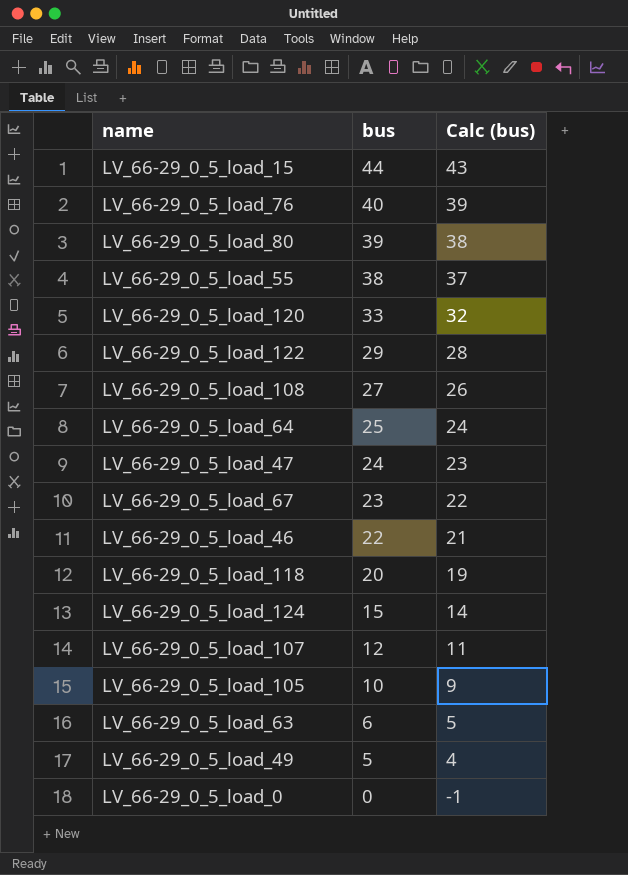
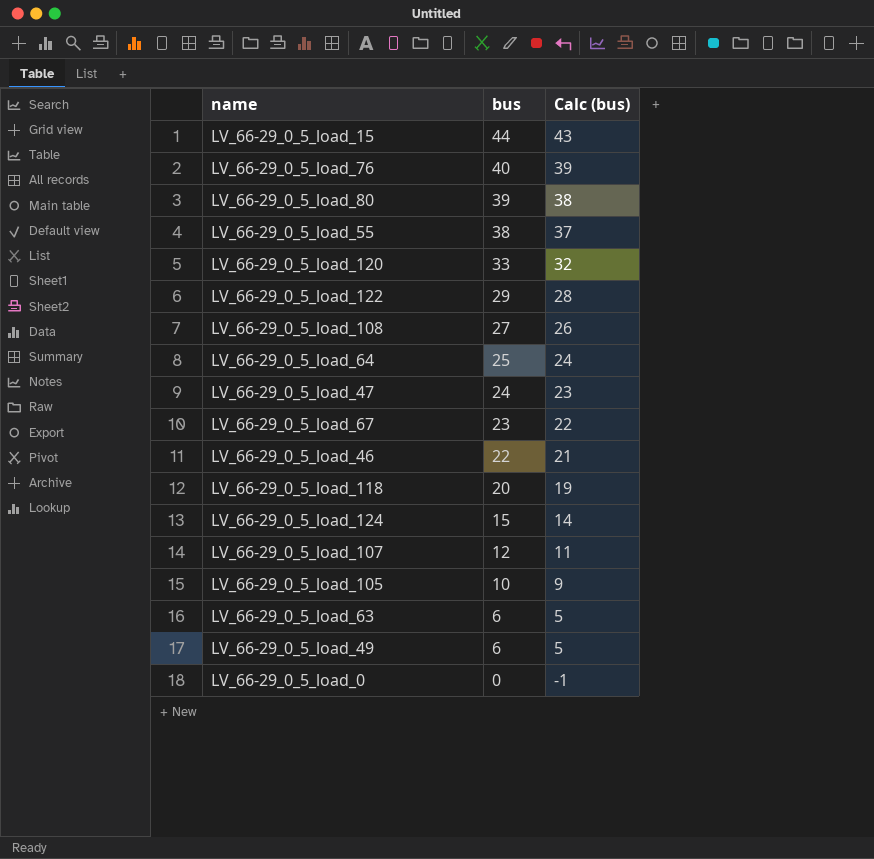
LV_66-29_0_5_load_49 | bus: 5 -> 6
LV_66-29_0_5_load_49 | Calc (bus): 4 -> 5

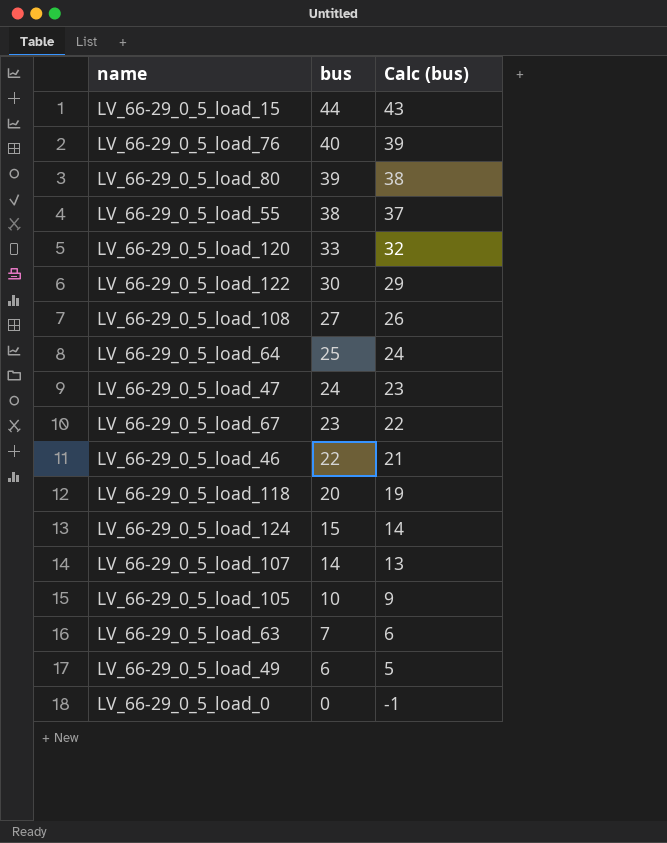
LV_66-29_0_5_load_122 | bus: 29 -> 30
LV_66-29_0_5_load_122 | Calc (bus): 28 -> 29
LV_66-29_0_5_load_107 | bus: 12 -> 14
LV_66-29_0_5_load_107 | Calc (bus): 11 -> 13
LV_66-29_0_5_load_63 | bus: 6 -> 7
LV_66-29_0_5_load_63 | Calc (bus): 5 -> 6

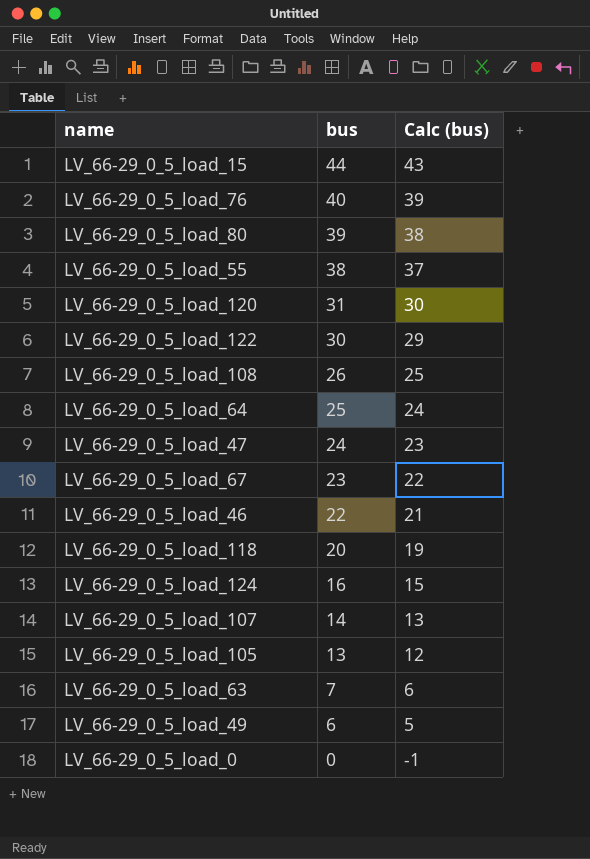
LV_66-29_0_5_load_120 | bus: 33 -> 31
LV_66-29_0_5_load_120 | Calc (bus): 32 -> 30
LV_66-29_0_5_load_108 | bus: 27 -> 26
LV_66-29_0_5_load_108 | Calc (bus): 26 -> 25
LV_66-29_0_5_load_124 | bus: 15 -> 16
LV_66-29_0_5_load_124 | Calc (bus): 14 -> 15
LV_66-29_0_5_load_105 | bus: 10 -> 13
LV_66-29_0_5_load_105 | Calc (bus): 9 -> 12

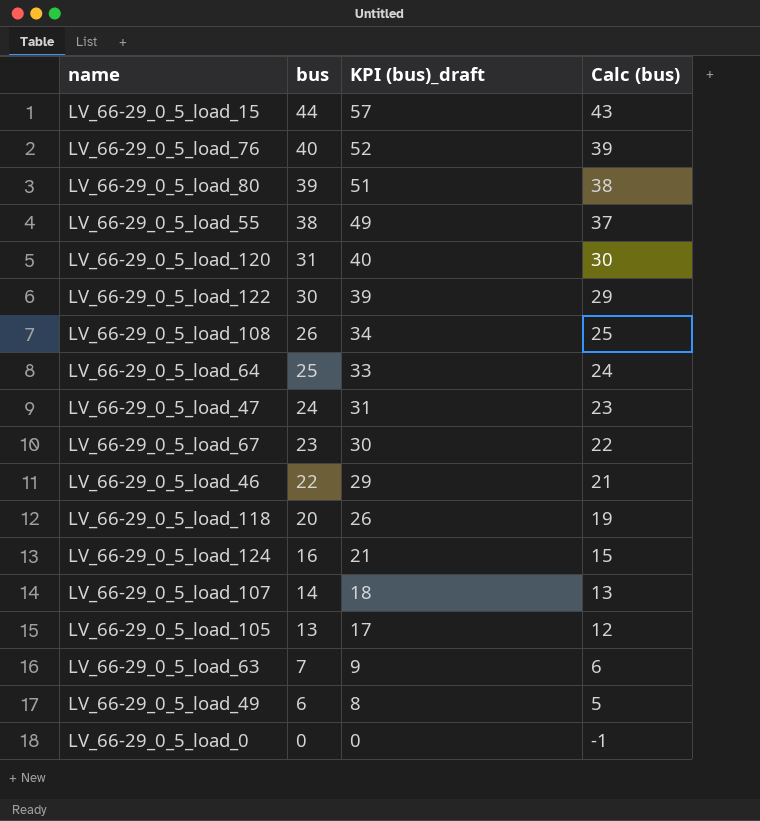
column KPI (bus)_draft | formula: none -> [bus] * 1.3

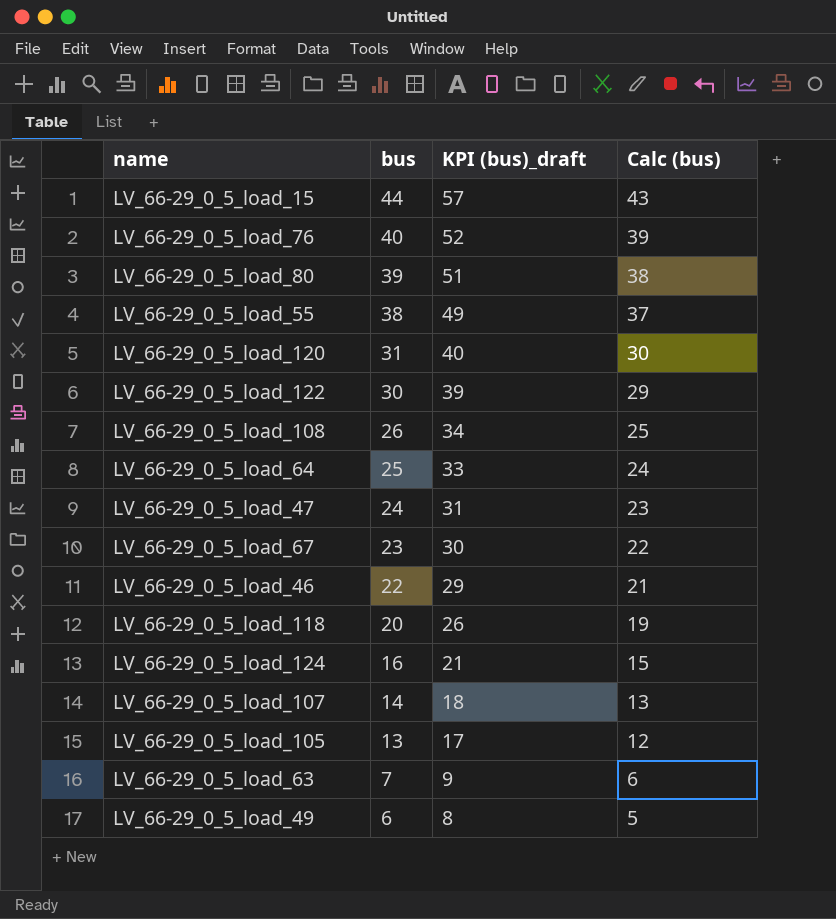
row LV_66-29_0_5_load_0: 0 | 0 | -1 -> none

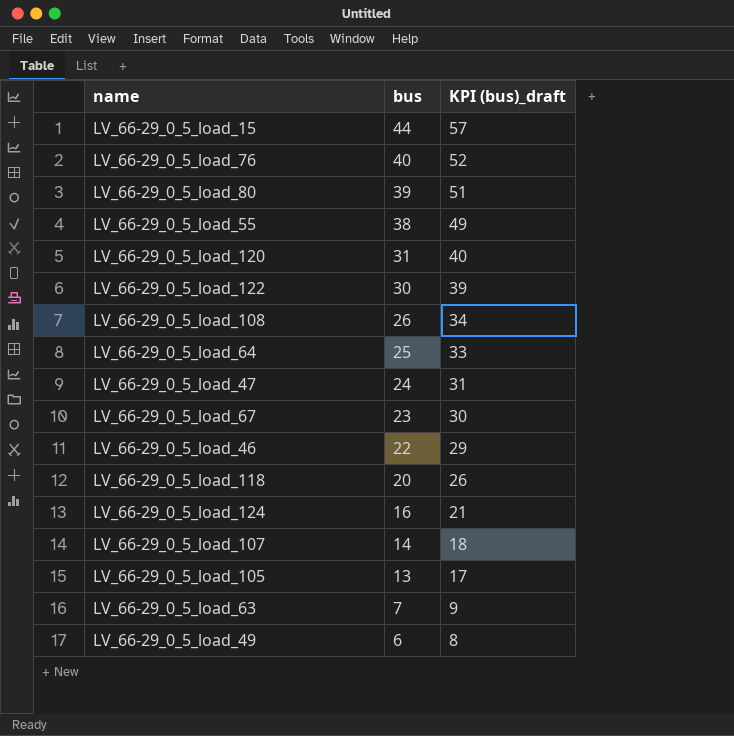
column Calc (bus) | formula: [bus] - 1 -> none

